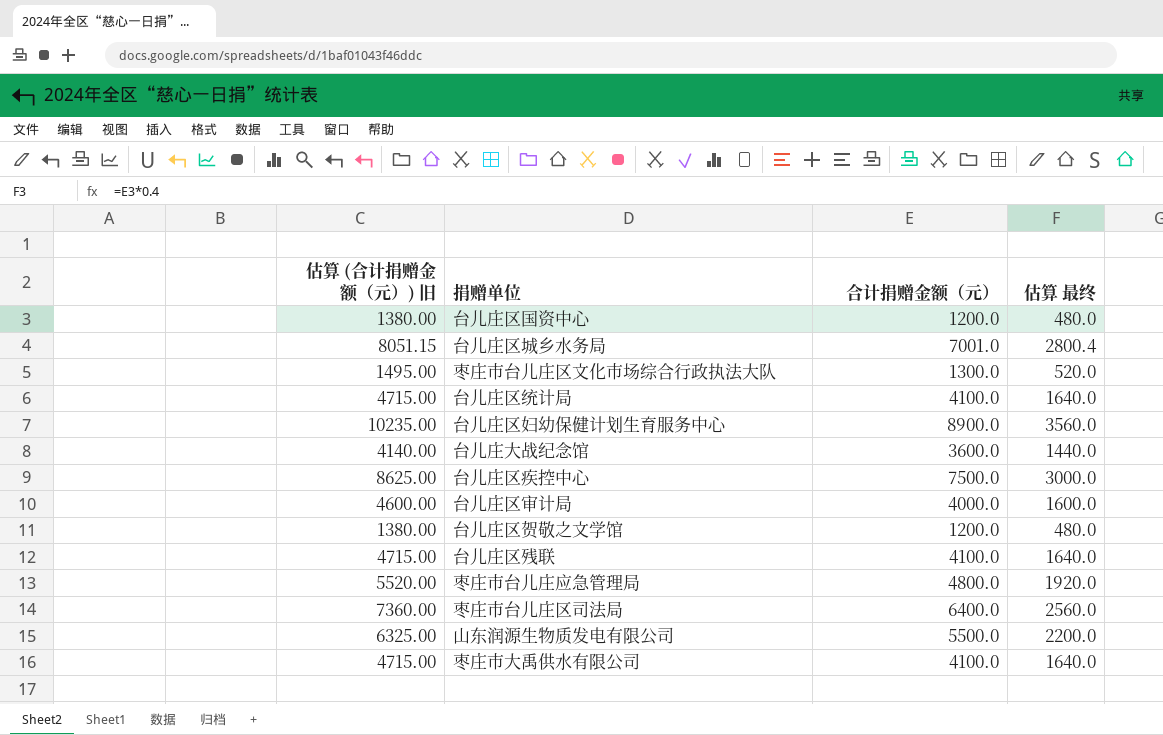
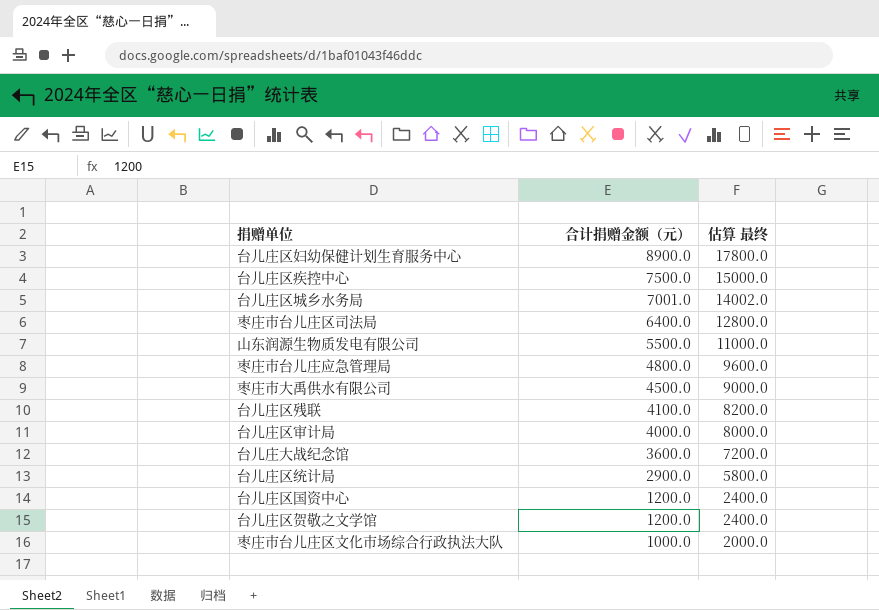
row order: none -> 合计捐赠金额（元） descending
column 估算 (合计捐赠金额（元）) 旧 | formula: [合计捐赠金额（元）] * 1.15 -> none
column 估算 最终 | formula: [合计捐赠金额（元）] * 0.4 -> [合计捐赠金额（元）] * 2
枣庄市大禹供水有限公司 | 合计捐赠金额（元）: 4100.0 -> 4500.0
台儿庄区统计局 | 合计捐赠金额（元）: 4100.0 -> 2900.0
枣庄市台儿庄区文化市场综合行政执法大队 | 合计捐赠金额（元）: 1300.0 -> 1000.0

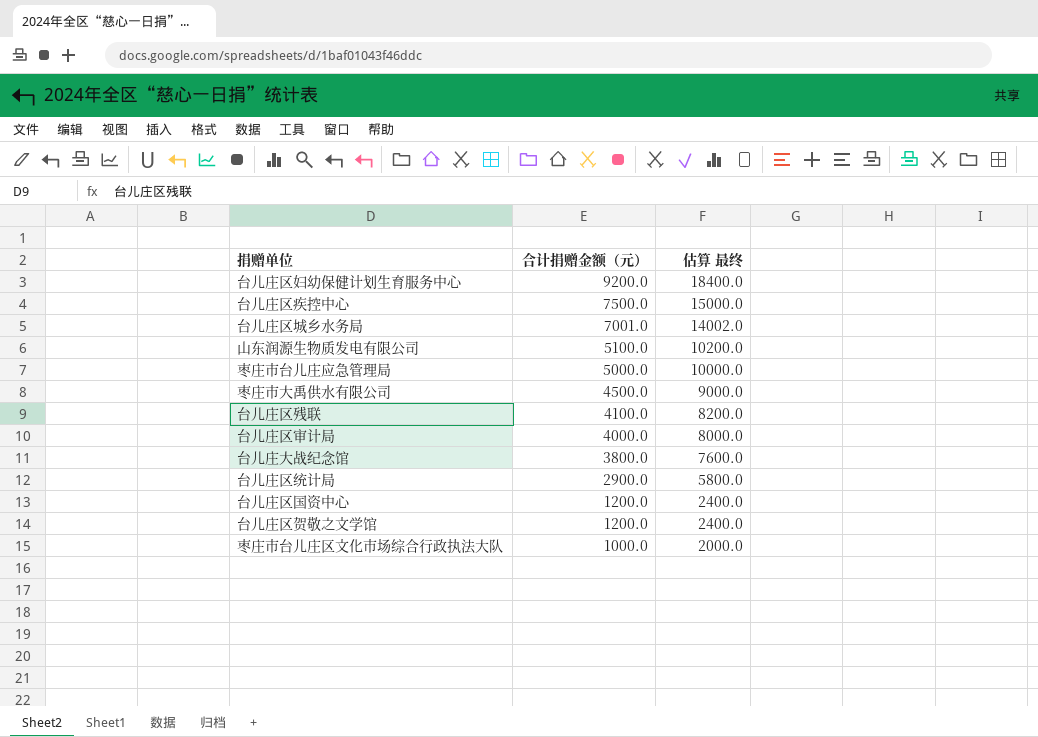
row 枣庄市台儿庄区司法局: 6400.0 | 12800.0 -> none
台儿庄区妇幼保健计划生育服务中心 | 合计捐赠金额（元）: 8900.0 -> 9200.0
台儿庄区妇幼保健计划生育服务中心 | 估算 最终: 17800.0 -> 18400.0
山东润源生物质发电有限公司 | 合计捐赠金额（元）: 5500.0 -> 5100.0
山东润源生物质发电有限公司 | 估算 最终: 11000.0 -> 10200.0
枣庄市台儿庄应急管理局 | 合计捐赠金额（元）: 4800.0 -> 5000.0
枣庄市台儿庄应急管理局 | 估算 最终: 9600.0 -> 10000.0
台儿庄大战纪念馆 | 合计捐赠金额（元）: 3600.0 -> 3800.0
台儿庄大战纪念馆 | 估算 最终: 7200.0 -> 7600.0

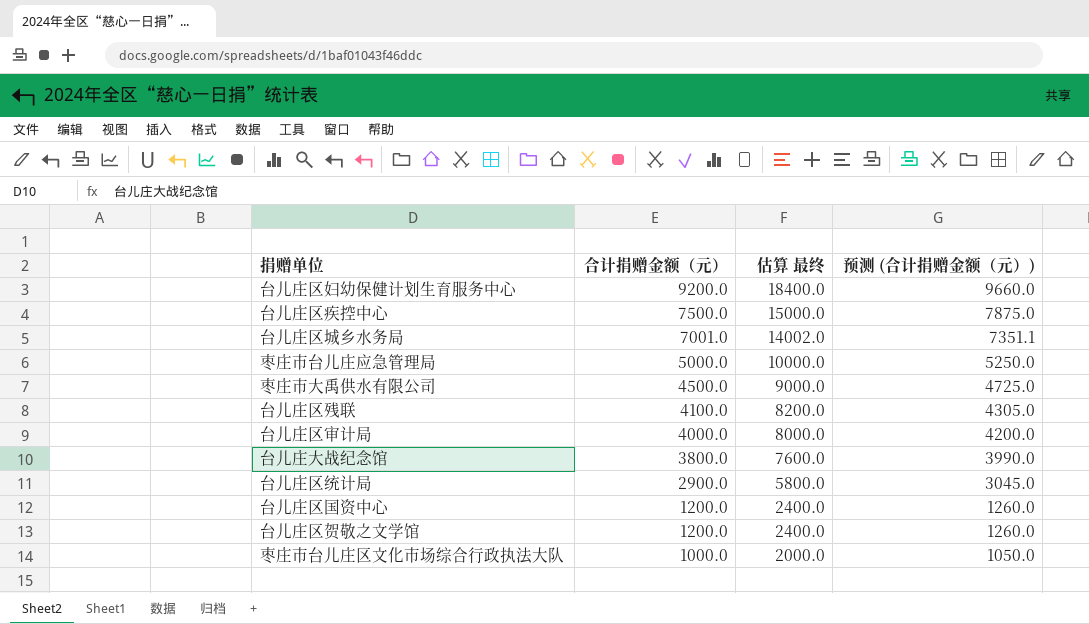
column 预测 (合计捐赠金额（元）) | formula: none -> [合计捐赠金额（元）] * 1.05
row 山东润源生物质发电有限公司: 5100.0 | 10200.0 -> none

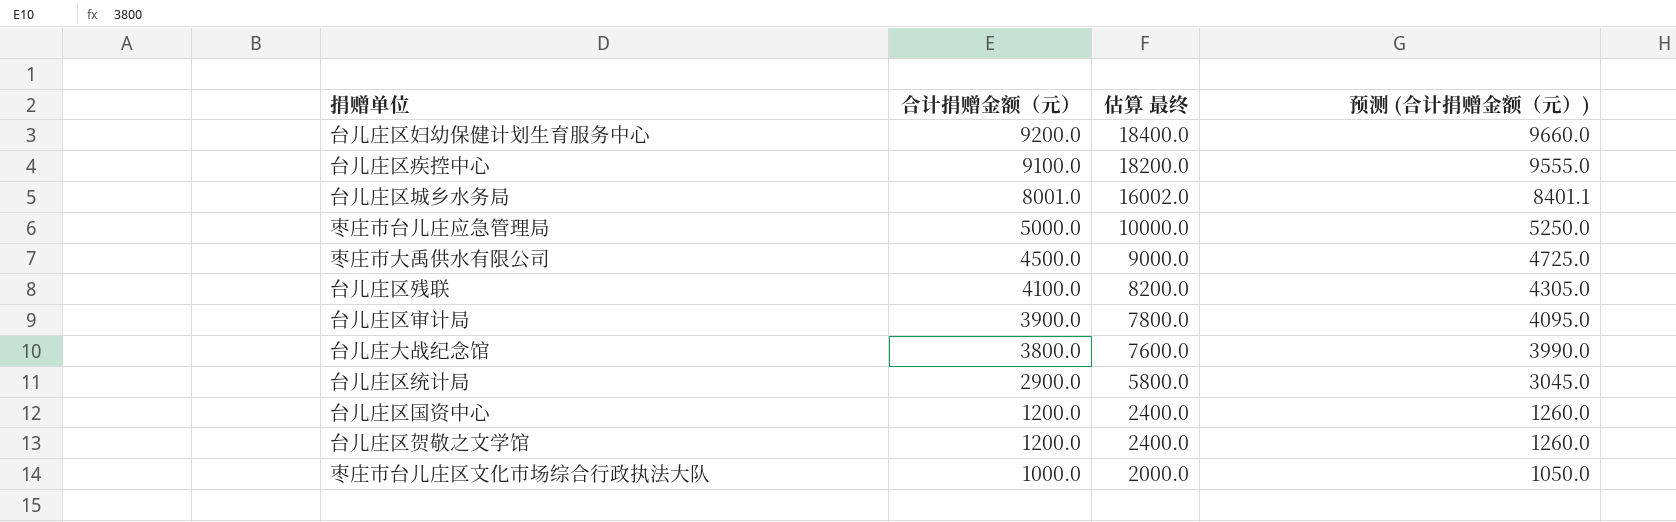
台儿庄区疾控中心 | 合计捐赠金额（元）: 7500.0 -> 9100.0
台儿庄区疾控中心 | 估算 最终: 15000.0 -> 18200.0
台儿庄区疾控中心 | 预测 (合计捐赠金额（元）): 7875.0 -> 9555.0
台儿庄区城乡水务局 | 合计捐赠金额（元）: 7001.0 -> 8001.0
台儿庄区城乡水务局 | 估算 最终: 14002.0 -> 16002.0
台儿庄区城乡水务局 | 预测 (合计捐赠金额（元）): 7351.1 -> 8401.1
台儿庄区审计局 | 合计捐赠金额（元）: 4000.0 -> 3900.0
台儿庄区审计局 | 估算 最终: 8000.0 -> 7800.0
台儿庄区审计局 | 预测 (合计捐赠金额（元）): 4200.0 -> 4095.0

